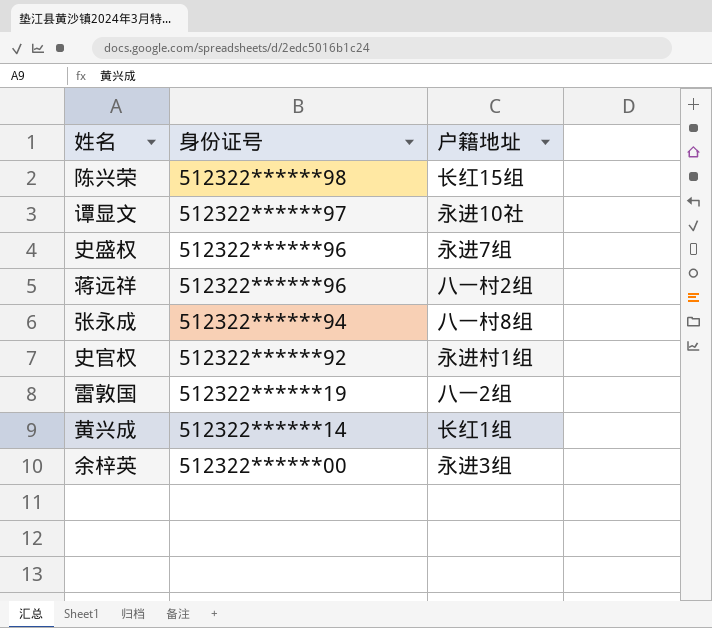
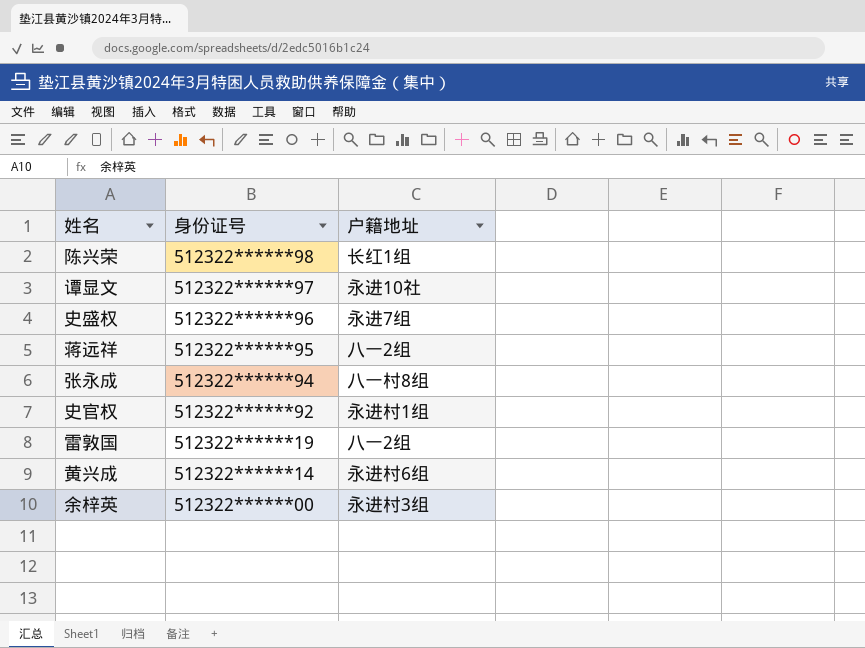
陈兴荣 | 户籍地址: 长红15组 -> 长红1组
蒋远祥 | 身份证号: 512322******96 -> 512322******95
蒋远祥 | 户籍地址: 八一村2组 -> 八一2组
黄兴成 | 户籍地址: 长红1组 -> 永进村6组
余梓英 | 户籍地址: 永进3组 -> 永进村3组

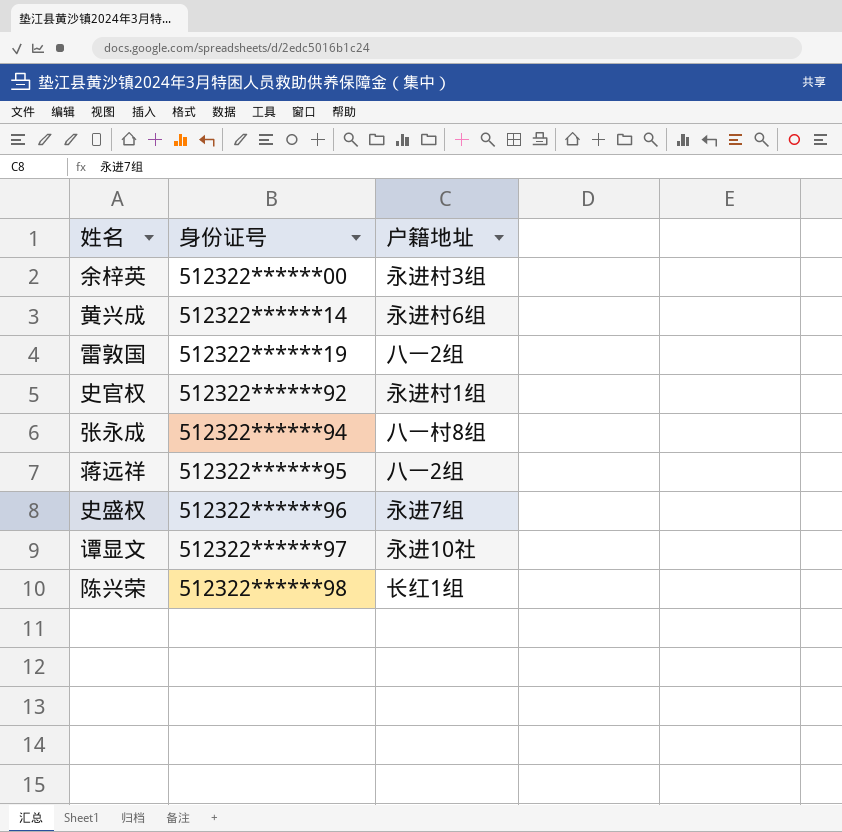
row order: 身份证号 descending -> 身份证号 ascending

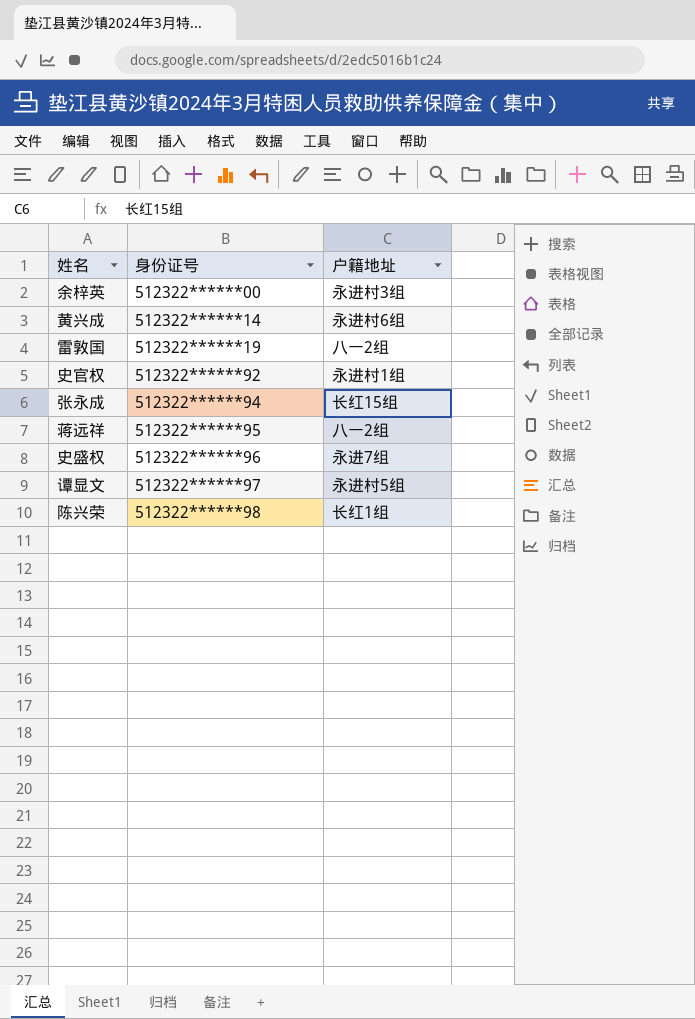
张永成 | 户籍地址: 八一村8组 -> 长红15组
谭显文 | 户籍地址: 永进10社 -> 永进村5组

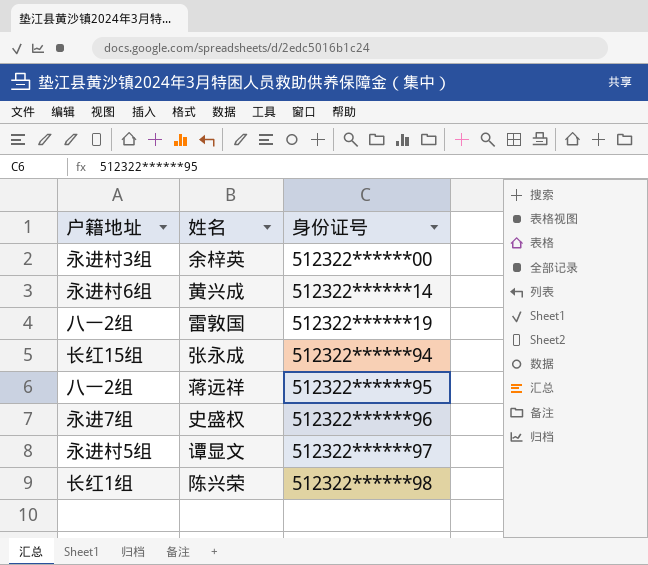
column 户籍地址 | position: 3 -> 1
row 史官权: 512322******92 | 永进村1组 -> none

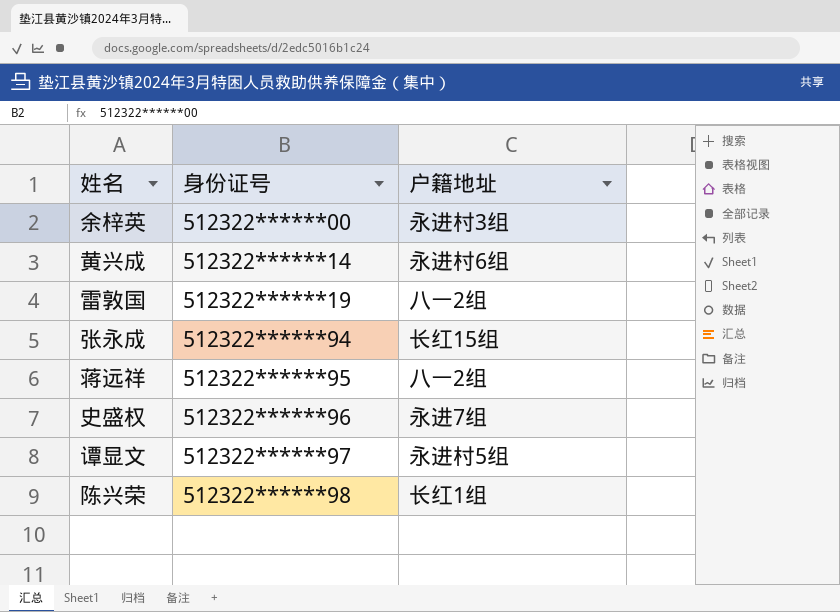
column 户籍地址 | position: 1 -> 3

